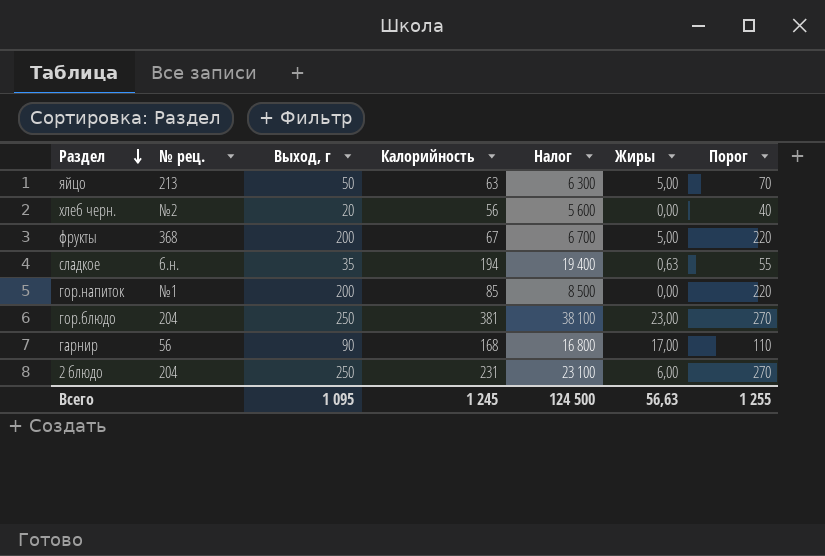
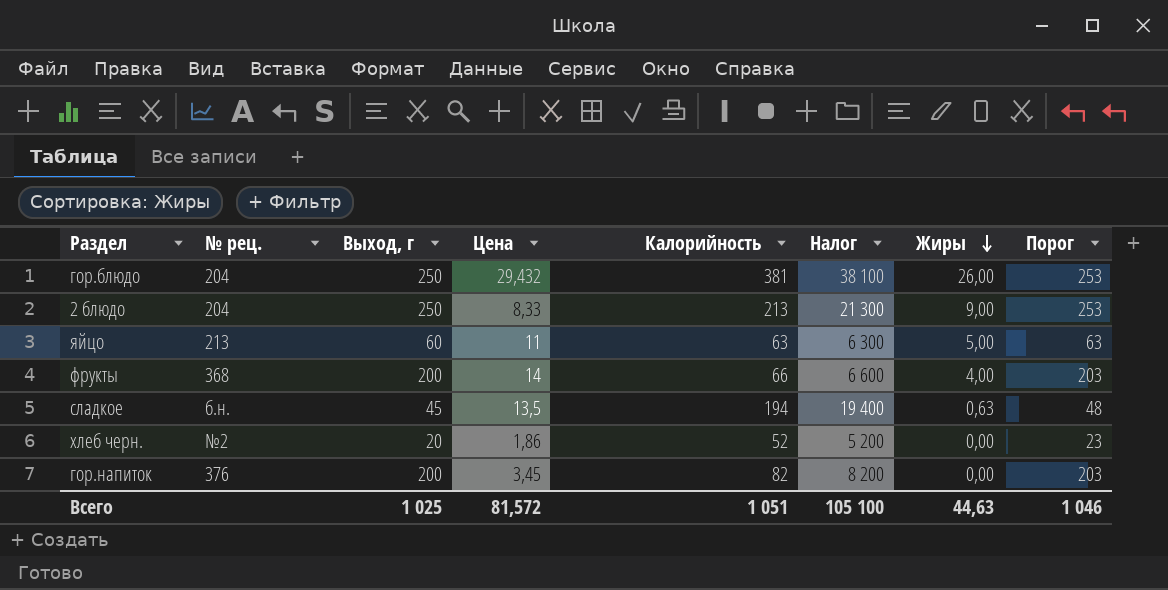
row order: Раздел descending -> Жиры descending
column Цена | position: none -> 4
column Порог | formula: [Выход, г] + 20 -> [Выход, г] + 3
row гарнир: 56 | 90 | 168 | 16 800 | 17,00 | 110 -> none
гор.блюдо | Жиры: 23,00 -> 26,00
2 блюдо | Калорийность: 231 -> 213
2 блюдо | Налог: 23 100 -> 21 300
2 блюдо | Жиры: 6,00 -> 9,00
яйцо | Выход, г: 50 -> 60
фрукты | Калорийность: 67 -> 66
фрукты | Налог: 6 700 -> 6 600
фрукты | Жиры: 5,00 -> 4,00
сладкое | Выход, г: 35 -> 45
хлеб черн. | Калорийность: 56 -> 52
хлеб черн. | Налог: 5 600 -> 5 200
гор.напиток | № рец.: №1 -> 376
гор.напиток | Калорийность: 85 -> 82
гор.напиток | Налог: 8 500 -> 8 200
Всего | Выход, г: 1 095 -> 1 025
Всего | Калорийность: 1 245 -> 1 051
Всего | Налог: 124 500 -> 105 100
Всего | Жиры: 56,63 -> 44,63
Всего | Порог: 1 255 -> 1 046

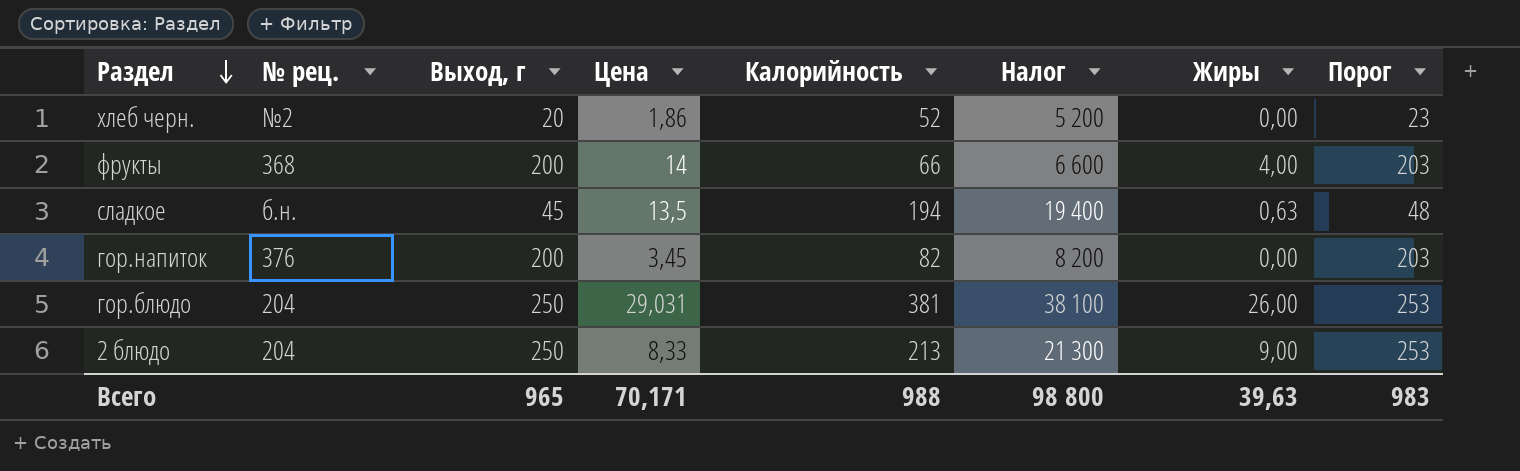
row order: Жиры descending -> Раздел descending
row яйцо: 213 | 60 | 11 | 63 | 6 300 | 5,00 | 63 -> none
гор.блюдо | Цена: 29,432 -> 29,031
Всего | Выход, г: 1 025 -> 965
Всего | Цена: 81,572 -> 70,171
Всего | Калорийность: 1 051 -> 988
Всего | Налог: 105 100 -> 98 800
Всего | Жиры: 44,63 -> 39,63
Всего | Порог: 1 046 -> 983

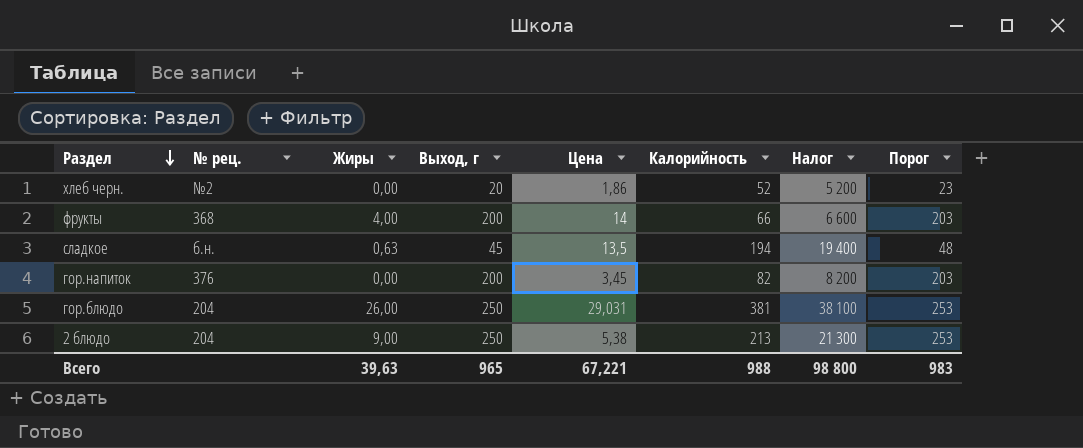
column Жиры | position: 7 -> 3
2 блюдо | Цена: 8,33 -> 5,38
Всего | Цена: 70,171 -> 67,221

